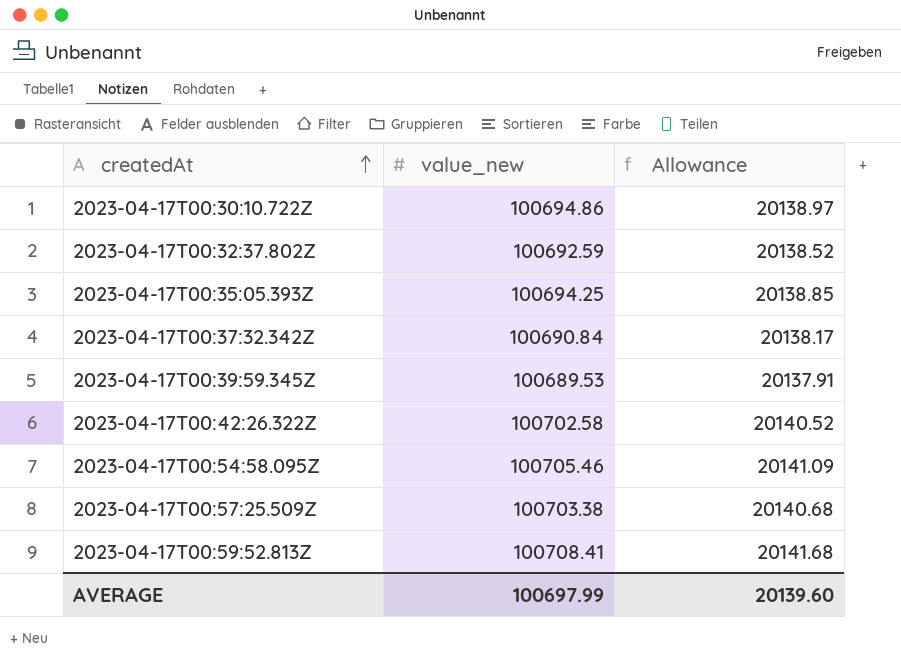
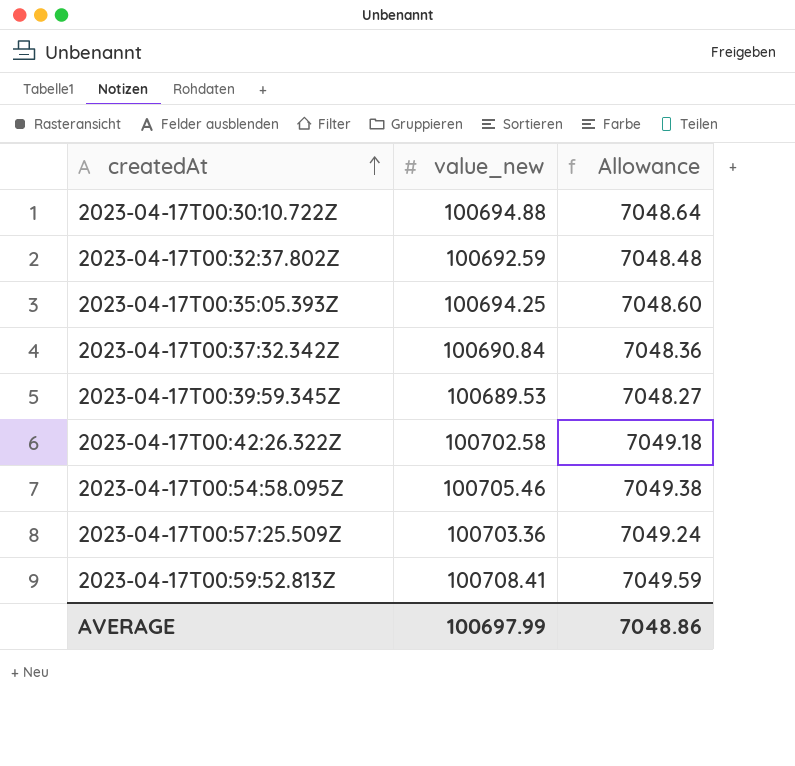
column Allowance | formula: [value_new] * 0.2 -> [value_new] * 0.07
2023-04-17T00:30:10.722Z | value_new: 100694.86 -> 100694.88
2023-04-17T00:57:25.509Z | value_new: 100703.38 -> 100703.36
AVERAGE | Allowance: 20139.60 -> 7048.86

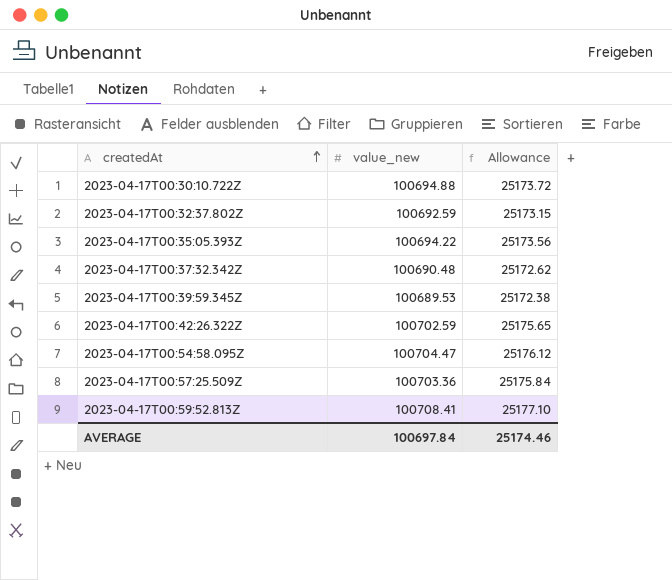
column Allowance | formula: [value_new] * 0.07 -> [value_new] * 0.25
2023-04-17T00:35:05.393Z | value_new: 100694.25 -> 100694.22
2023-04-17T00:37:32.342Z | value_new: 100690.84 -> 100690.48
2023-04-17T00:42:26.322Z | value_new: 100702.58 -> 100702.59
2023-04-17T00:54:58.095Z | value_new: 100705.46 -> 100704.47
AVERAGE | value_new: 100697.99 -> 100697.84
AVERAGE | Allowance: 7048.86 -> 25174.46

